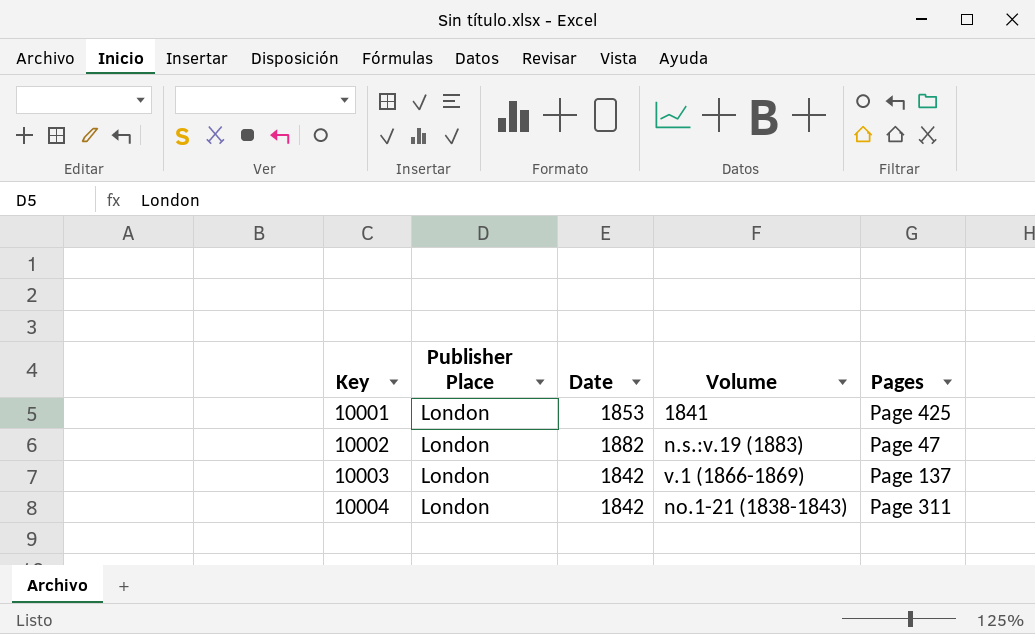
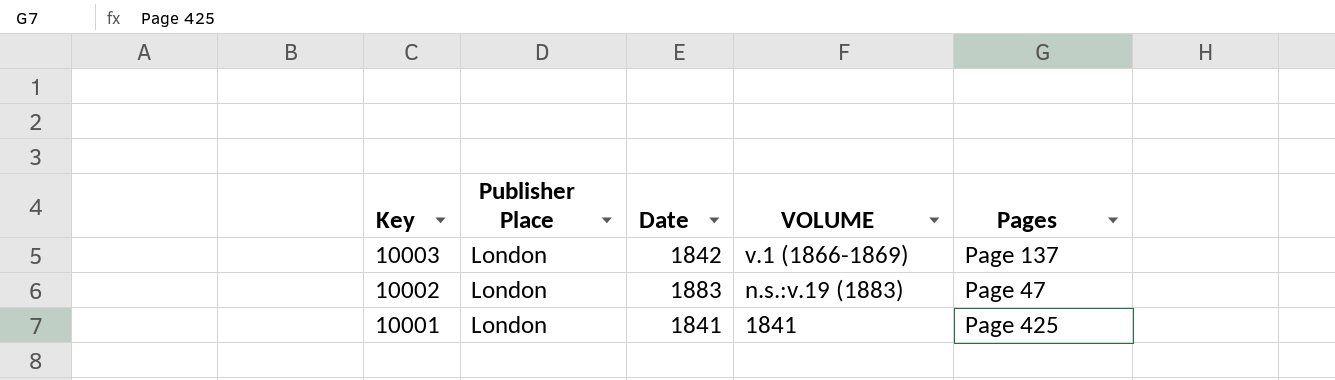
row order: Key ascending -> Key descending
column name: Volume -> VOLUME
row 10004: London | 1842 | no.1-21 (1838-1843) | Page 311 -> none
10002 | Date: 1882 -> 1883
10001 | Date: 1853 -> 1841

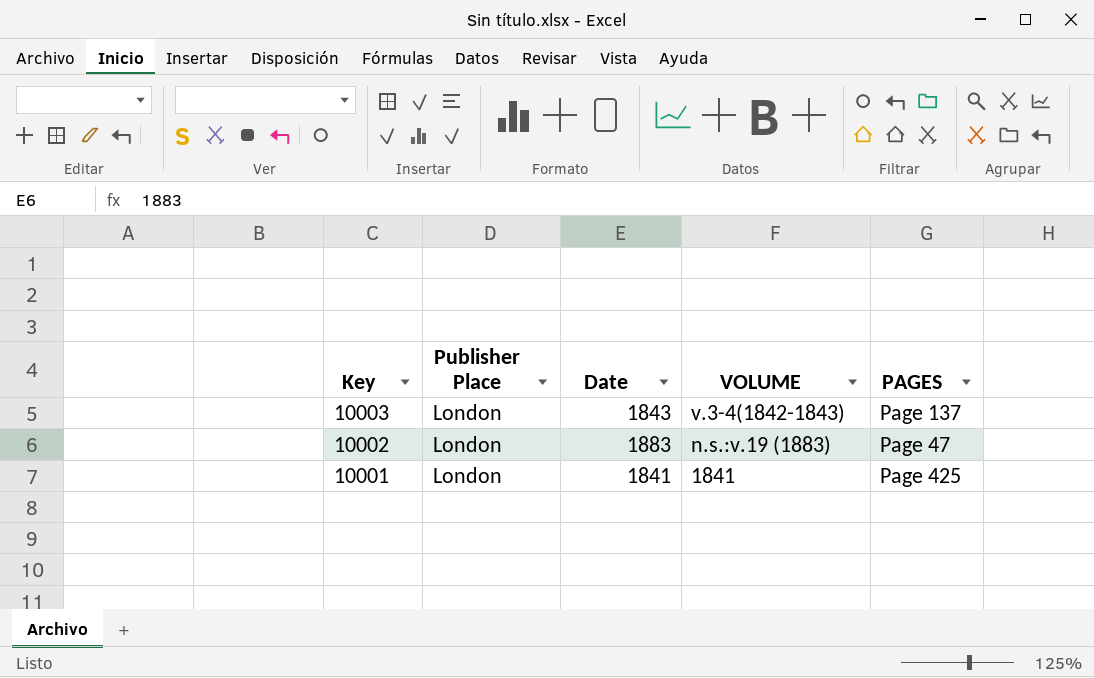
column name: Pages -> PAGES
10003 | Date: 1842 -> 1843
10003 | VOLUME: v.1 (1866-1869) -> v.3-4(1842-1843)

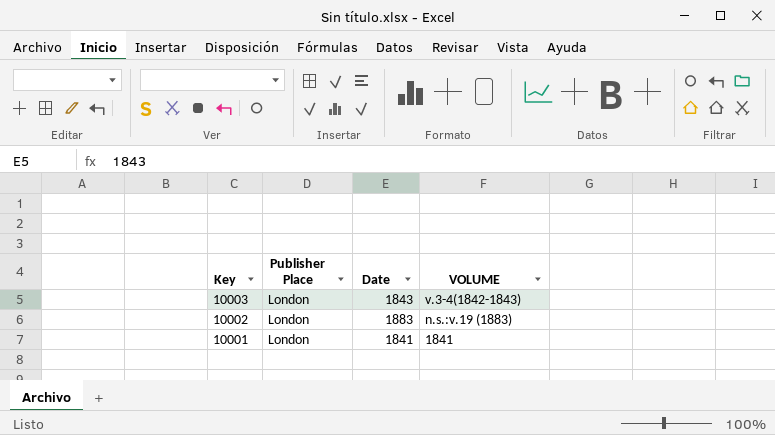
column PAGES | position: 5 -> none

